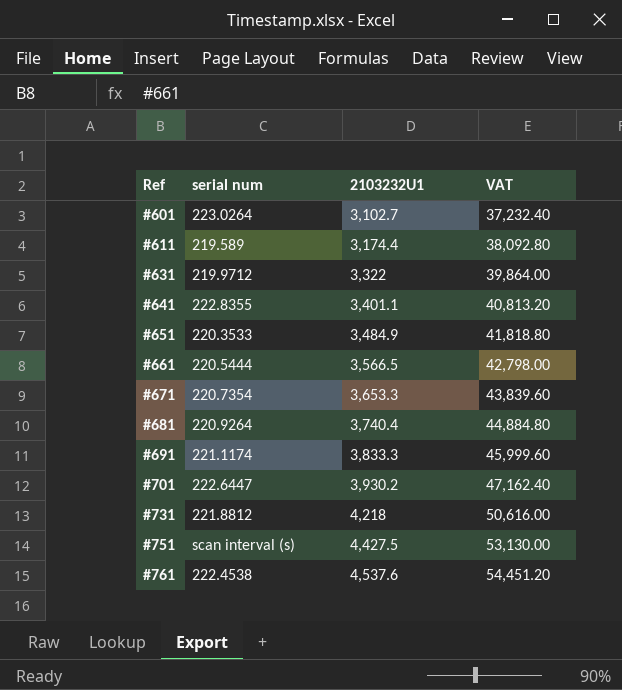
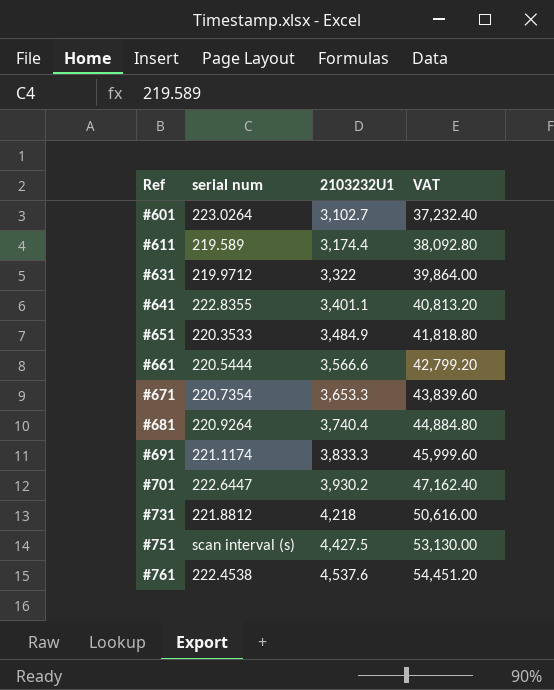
#661 | 2103232U1: 3,566.5 -> 3,566.6
#661 | VAT: 42,798.00 -> 42,799.20

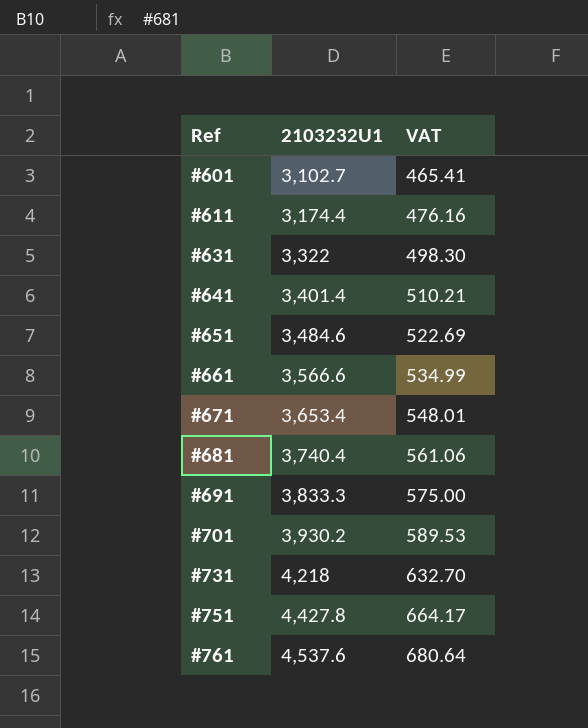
column serial num | position: 2 -> none
column VAT | formula: [2103232U1] * 12 -> [2103232U1] * 0.15
#641 | 2103232U1: 3,401.1 -> 3,401.4
#651 | 2103232U1: 3,484.9 -> 3,484.6
#671 | 2103232U1: 3,653.3 -> 3,653.4
#751 | 2103232U1: 4,427.5 -> 4,427.8

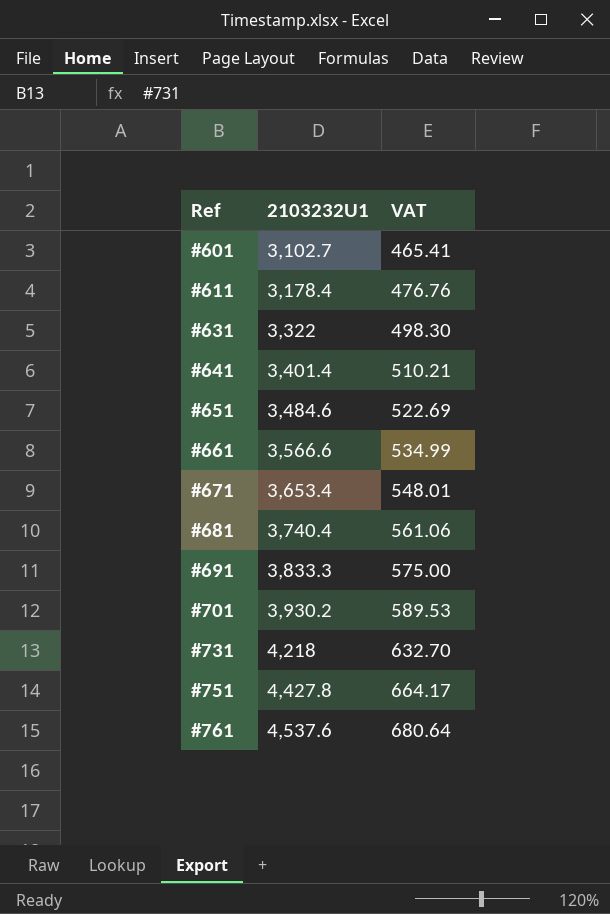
#611 | 2103232U1: 3,174.4 -> 3,178.4
#611 | VAT: 476.16 -> 476.76

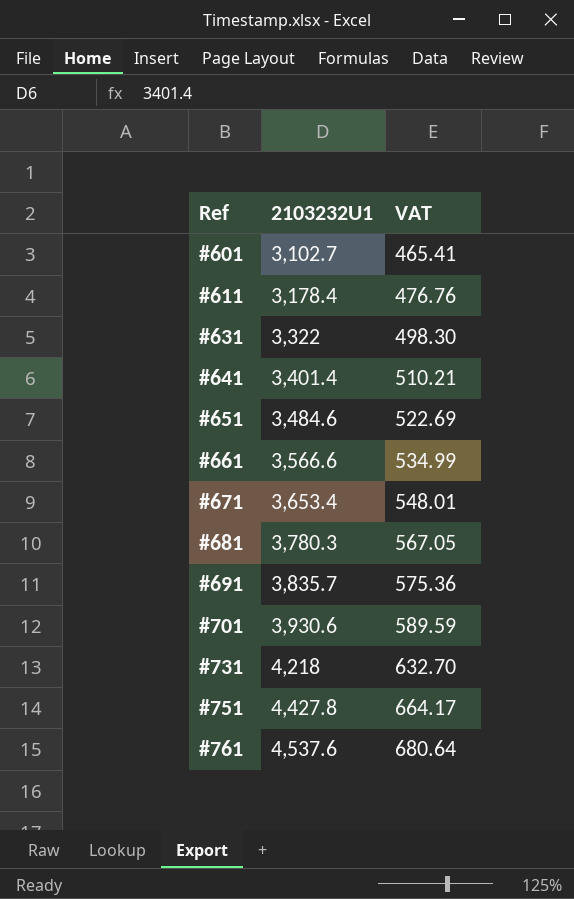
#681 | 2103232U1: 3,740.4 -> 3,780.3
#681 | VAT: 561.06 -> 567.05
#691 | 2103232U1: 3,833.3 -> 3,835.7
#691 | VAT: 575.00 -> 575.36
#701 | 2103232U1: 3,930.2 -> 3,930.6
#701 | VAT: 589.53 -> 589.59

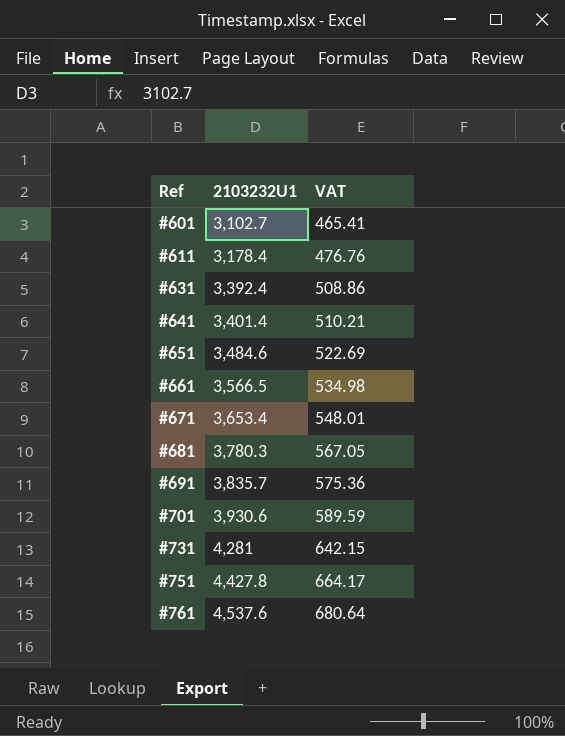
#631 | 2103232U1: 3,322 -> 3,392.4
#631 | VAT: 498.30 -> 508.86
#661 | 2103232U1: 3,566.6 -> 3,566.5
#661 | VAT: 534.99 -> 534.98
#731 | 2103232U1: 4,218 -> 4,281
#731 | VAT: 632.70 -> 642.15

